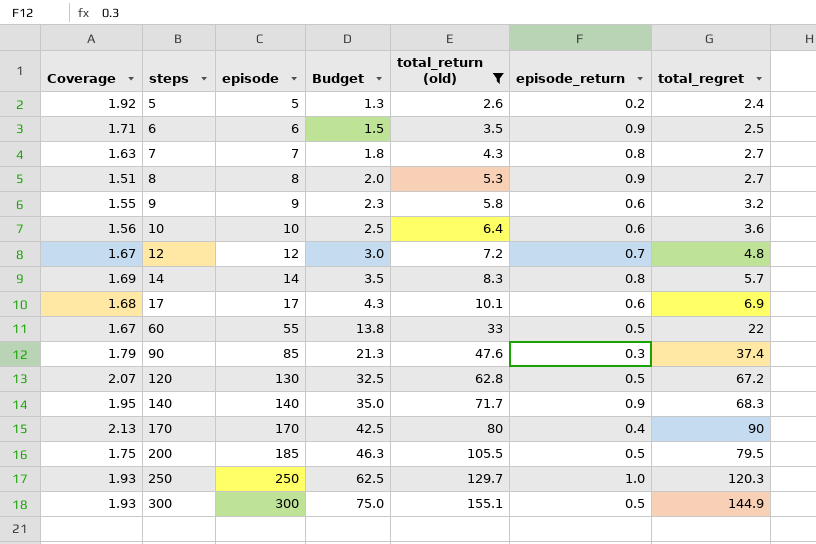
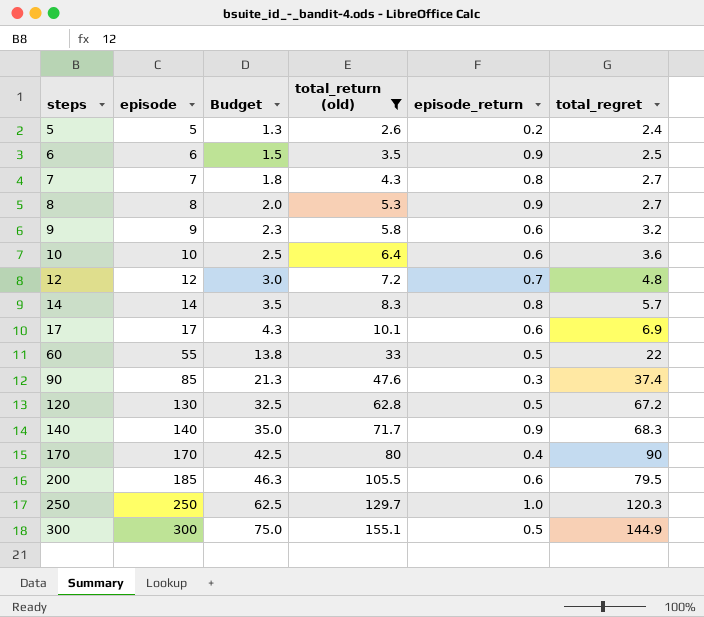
column Coverage | formula: [episode] / [total_return (old)] -> none
200 | episode_return: 0.5 -> 0.6

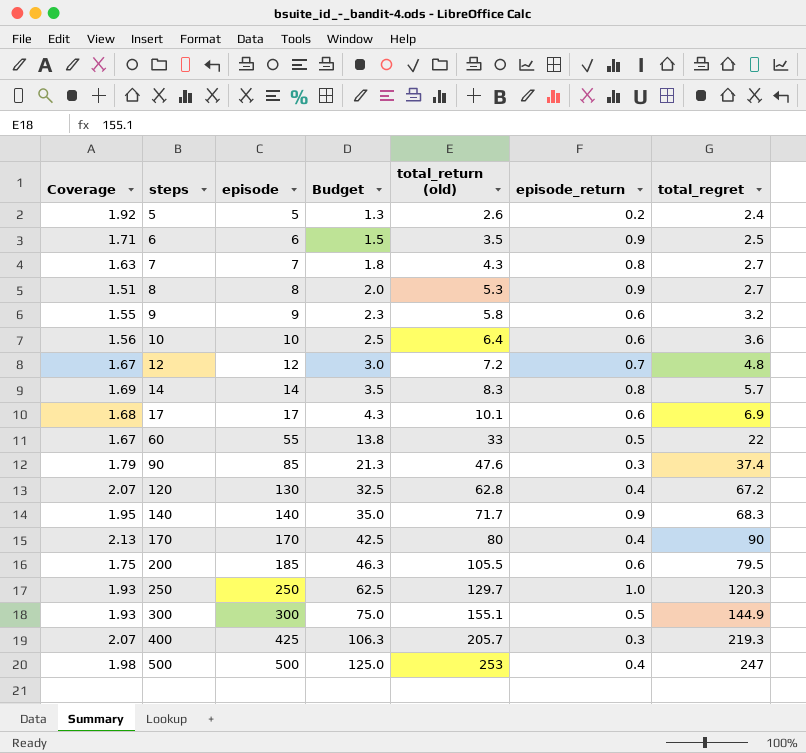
filter: total_return (old) <= 155.1 -> none
column Coverage | formula: none -> [episode] / [total_return (old)]
120 | episode_return: 0.5 -> 0.4

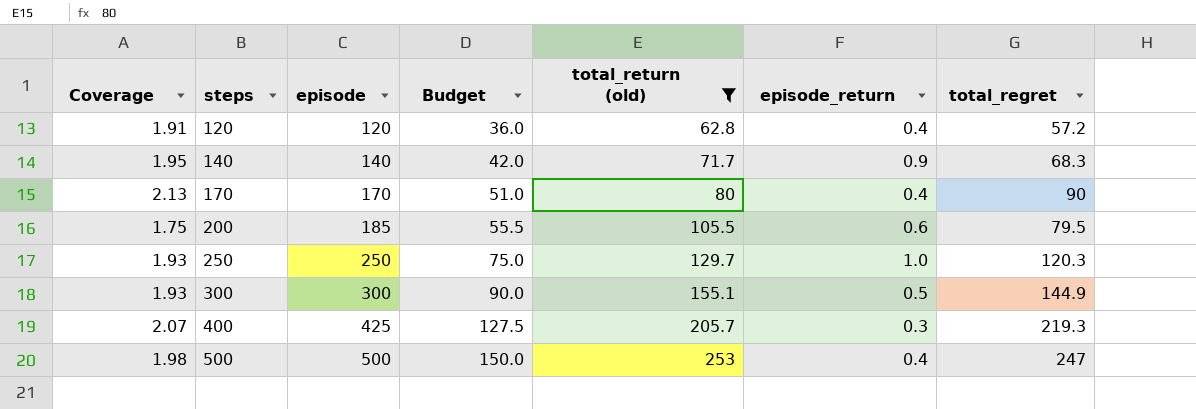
filter: none -> total_return (old) >= 62.8
column Budget | formula: [episode] * 0.25 -> [episode] * 0.3
120 | Coverage: 2.07 -> 1.91
120 | episode: 130 -> 120
120 | total_regret: 67.2 -> 57.2

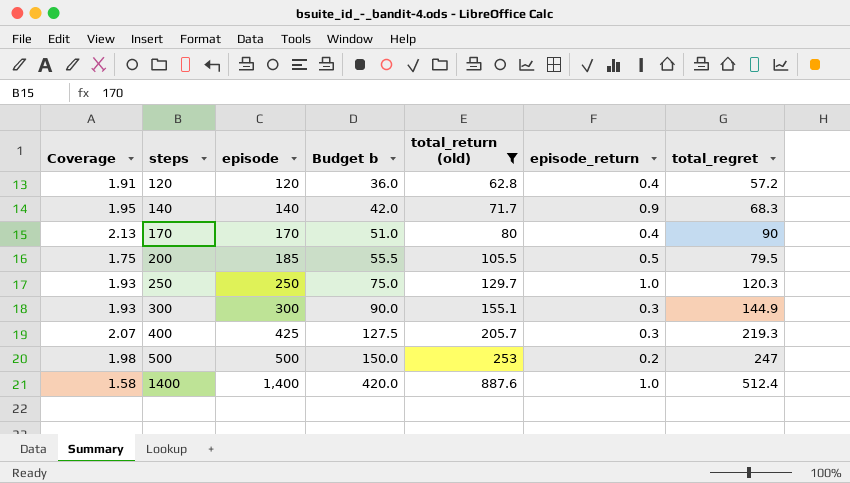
column name: Budget -> Budget b
200 | episode_return: 0.6 -> 0.5
300 | episode_return: 0.5 -> 0.3
500 | episode_return: 0.4 -> 0.2
row 1400: none -> 1.58 | 1,400 | 420.0 | 887.6 | 1.0 | 512.4

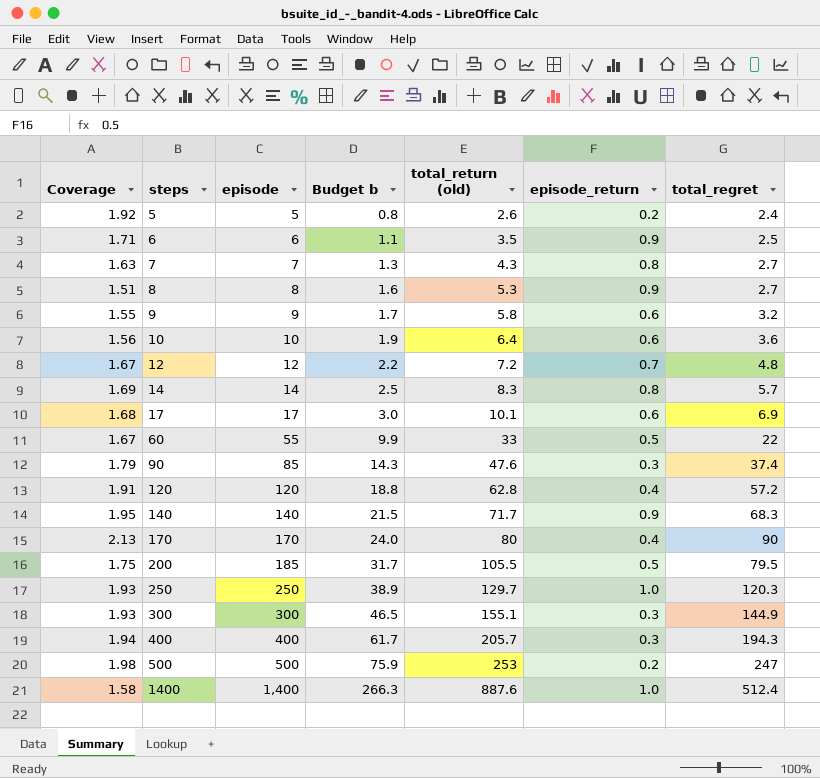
filter: total_return (old) >= 62.8 -> none
column Budget b | formula: [episode] * 0.3 -> [total_return (old)] * 0.3
400 | Coverage: 2.07 -> 1.94
400 | episode: 425 -> 400
400 | total_regret: 219.3 -> 194.3

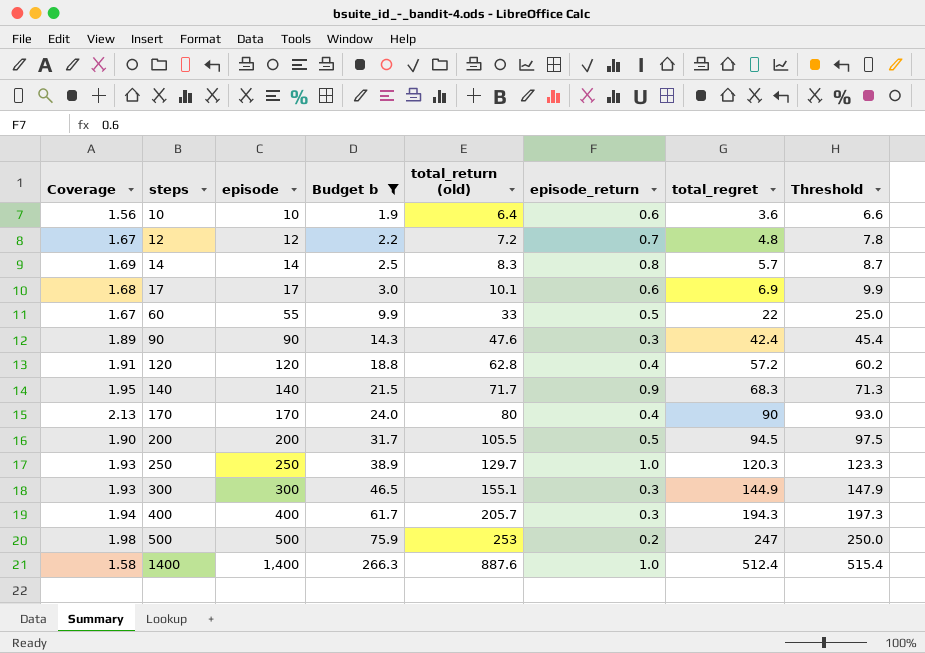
filter: none -> Budget b >= 1.9
column Threshold | formula: none -> [total_regret] + 3
90 | Coverage: 1.79 -> 1.89
90 | episode: 85 -> 90
90 | total_regret: 37.4 -> 42.4
200 | Coverage: 1.75 -> 1.90
200 | episode: 185 -> 200
200 | total_regret: 79.5 -> 94.5

